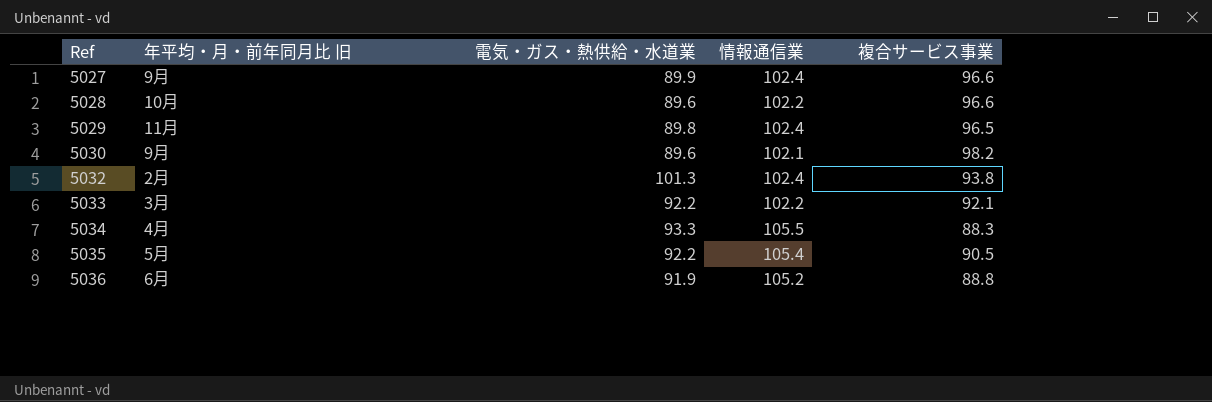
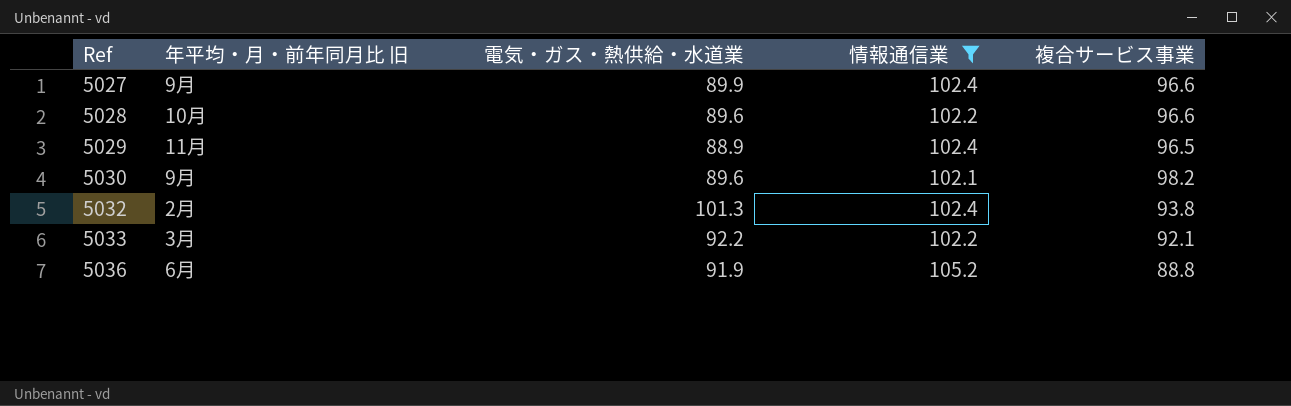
filter: none -> 情報通信業 <= 105.2
5029 | 電気・ガス・熱供給・水道業: 89.8 -> 88.9

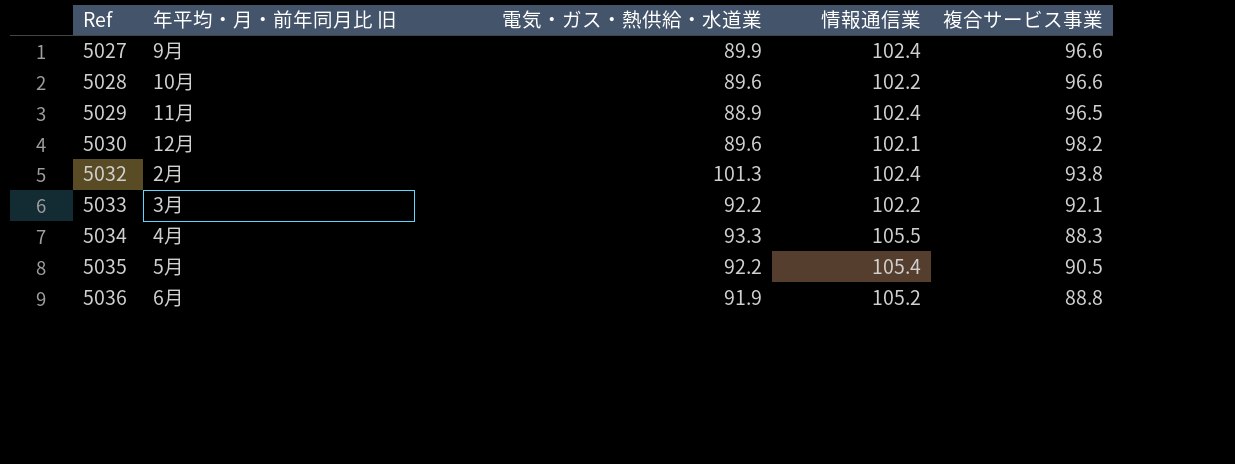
filter: 情報通信業 <= 105.2 -> none
5030 | 年平均・月・前年同月比 旧: 9月 -> 12月

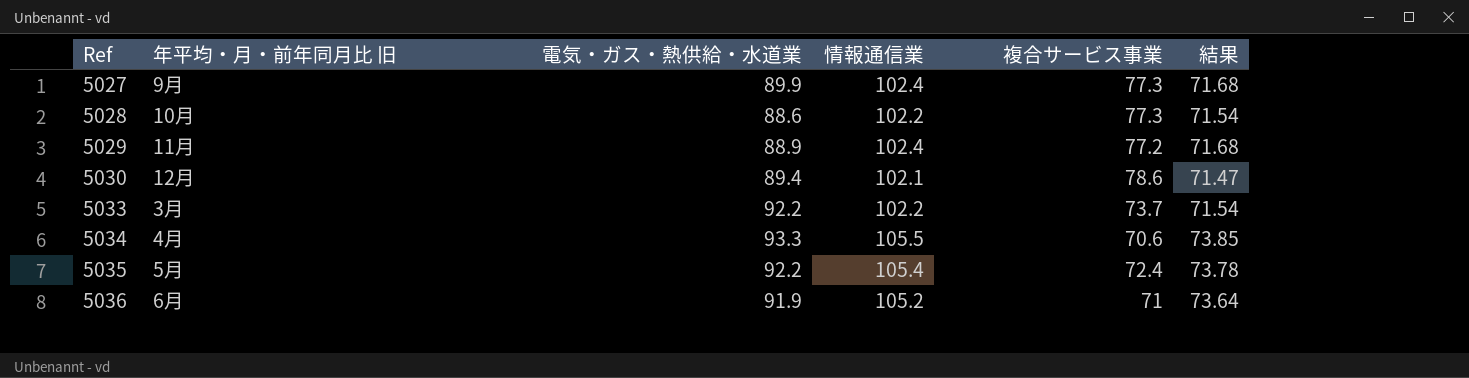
column 結果 | formula: none -> [情報通信業] * 0.7
row 5032: 2月 | 101.3 | 102.4 | 93.8 -> none
5027 | 複合サービス事業: 96.6 -> 77.3
5028 | 電気・ガス・熱供給・水道業: 89.6 -> 88.6
5028 | 複合サービス事業: 96.6 -> 77.3
5029 | 複合サービス事業: 96.5 -> 77.2
5030 | 電気・ガス・熱供給・水道業: 89.6 -> 89.4
5030 | 複合サービス事業: 98.2 -> 78.6
5033 | 複合サービス事業: 92.1 -> 73.7
5034 | 複合サービス事業: 88.3 -> 70.6
5035 | 複合サービス事業: 90.5 -> 72.4
5036 | 複合サービス事業: 88.8 -> 71

